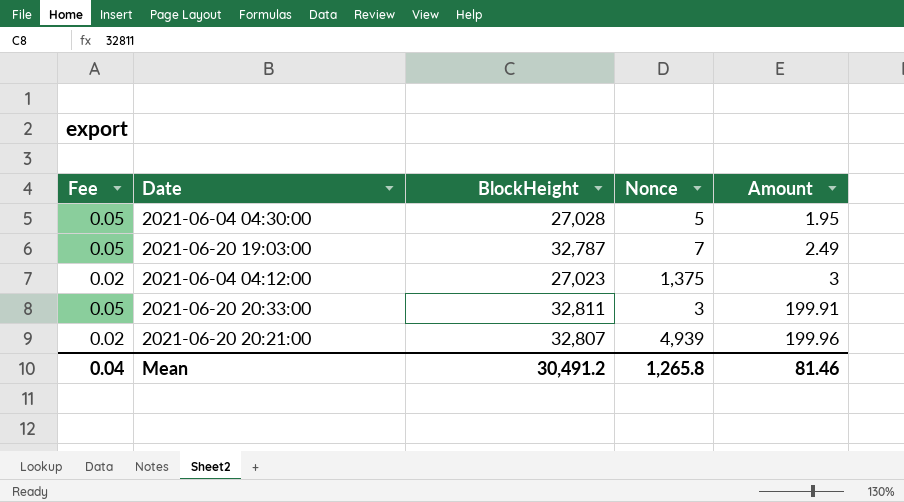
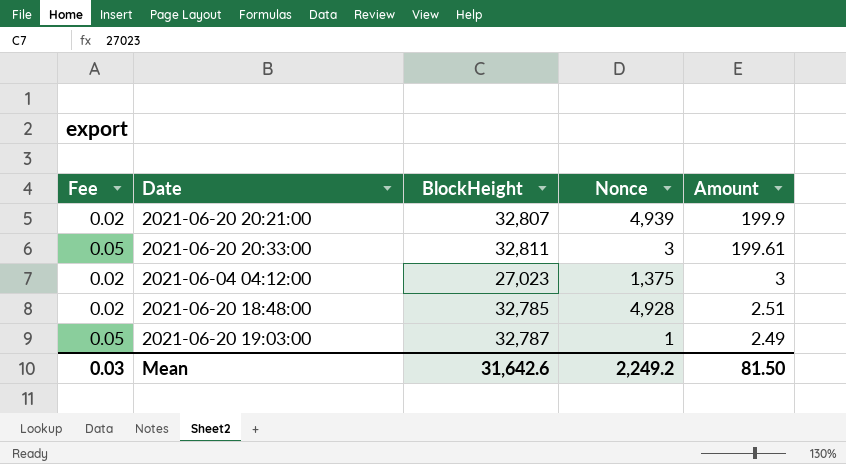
row order: Amount ascending -> Amount descending
row 2021-06-04 04:30:00: 0.05 | 27,028 | 5 | 1.95 -> none
2021-06-20 20:21:00 | Amount: 199.96 -> 199.9
2021-06-20 20:33:00 | Amount: 199.91 -> 199.61
row 2021-06-20 18:48:00: none -> 0.02 | 32,785 | 4,928 | 2.51
2021-06-20 19:03:00 | Nonce: 7 -> 1
Mean | Fee: 0.04 -> 0.03
Mean | BlockHeight: 30,491.2 -> 31,642.6
Mean | Nonce: 1,265.8 -> 2,249.2
Mean | Amount: 81.46 -> 81.50

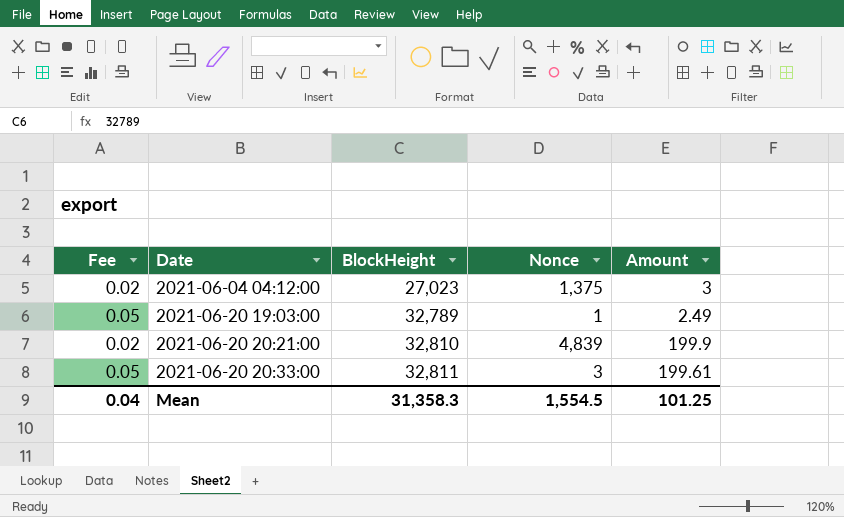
row order: Amount descending -> Date ascending
row 2021-06-20 18:48:00: 0.02 | 32,785 | 4,928 | 2.51 -> none
2021-06-20 19:03:00 | BlockHeight: 32,787 -> 32,789
2021-06-20 20:21:00 | BlockHeight: 32,807 -> 32,810
2021-06-20 20:21:00 | Nonce: 4,939 -> 4,839
Mean | Fee: 0.03 -> 0.04
Mean | BlockHeight: 31,642.6 -> 31,358.3
Mean | Nonce: 2,249.2 -> 1,554.5
Mean | Amount: 81.50 -> 101.25

